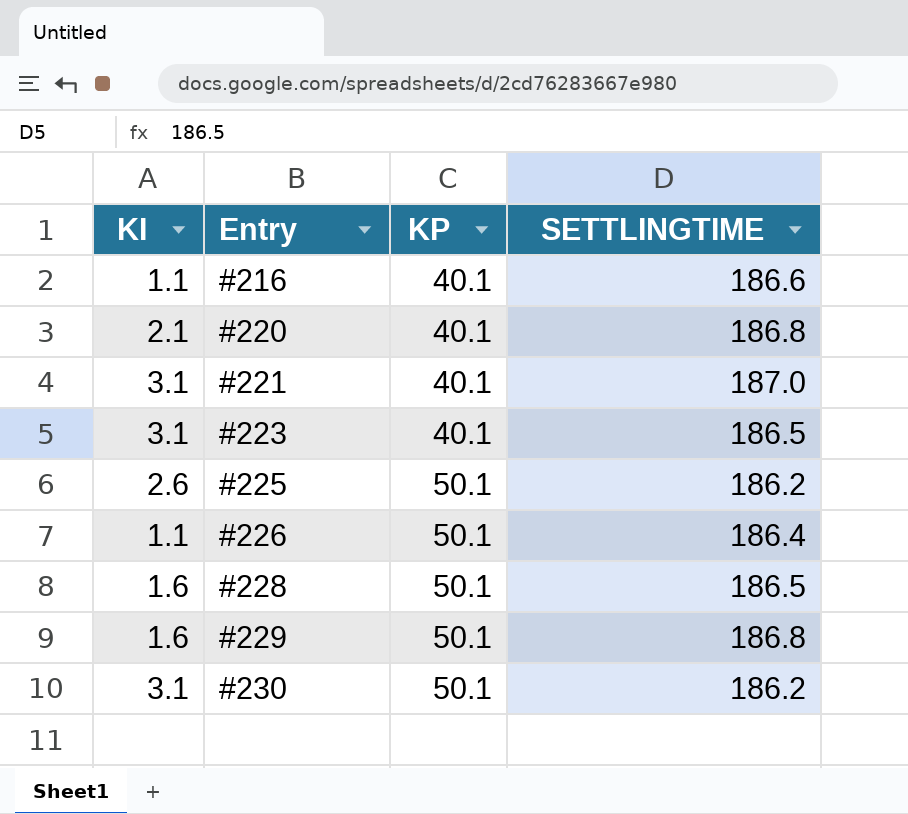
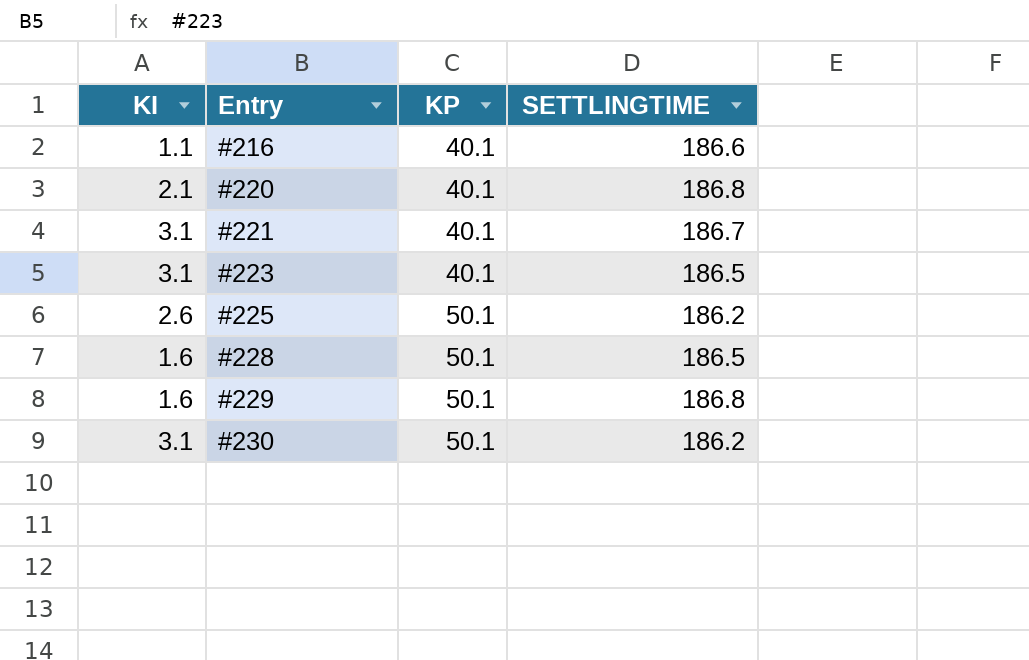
row #226: 1.1 | 50.1 | 186.4 -> none
#221 | SETTLINGTIME: 187.0 -> 186.7

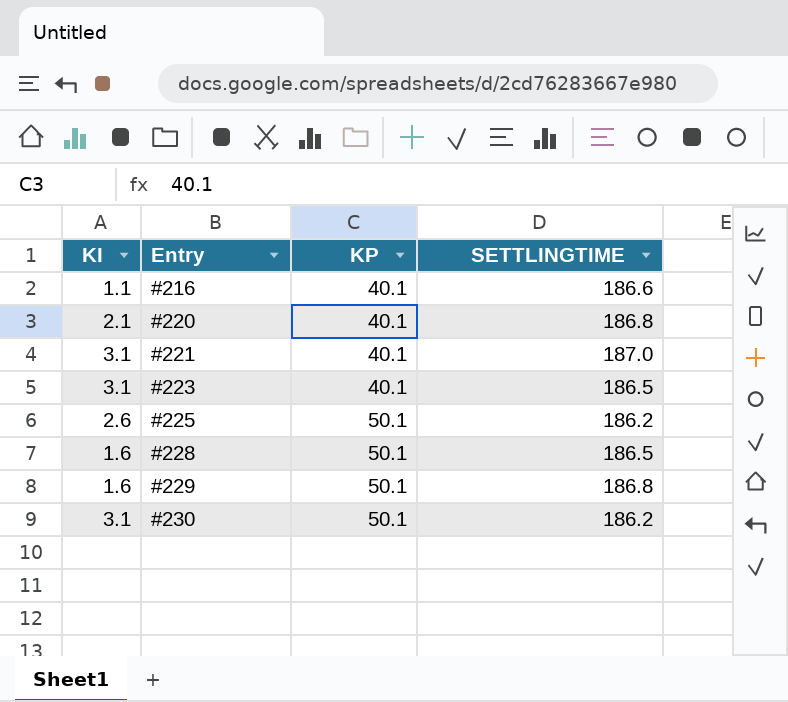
#221 | SETTLINGTIME: 186.7 -> 187.0

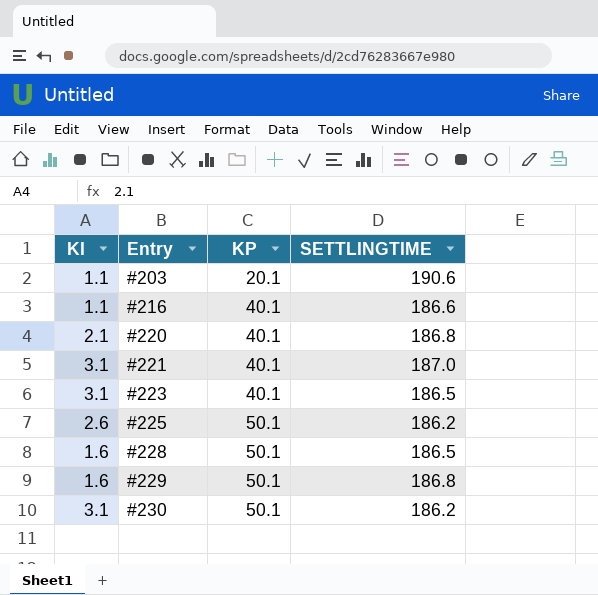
row #203: none -> 1.1 | 20.1 | 190.6

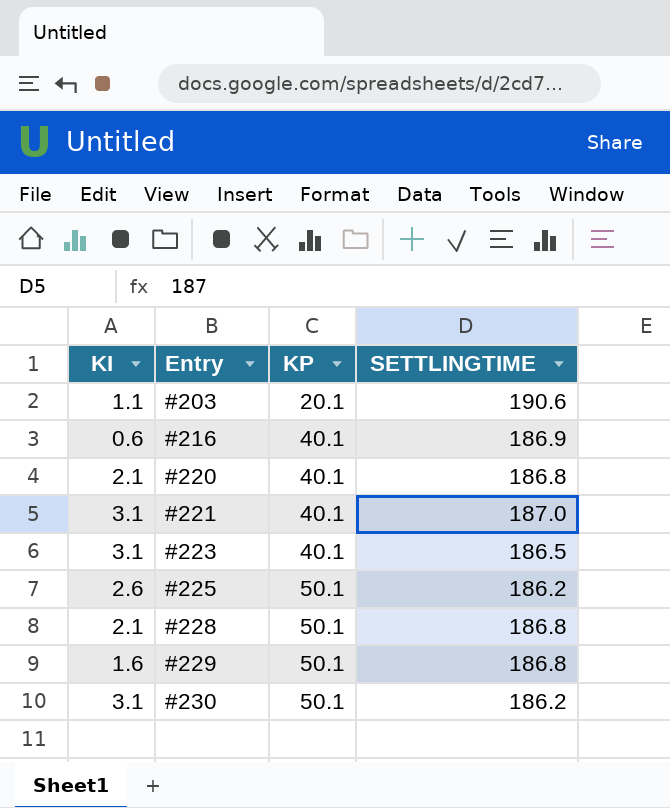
#216 | KI: 1.1 -> 0.6
#216 | SETTLINGTIME: 186.6 -> 186.9
#228 | KI: 1.6 -> 2.1
#228 | SETTLINGTIME: 186.5 -> 186.8

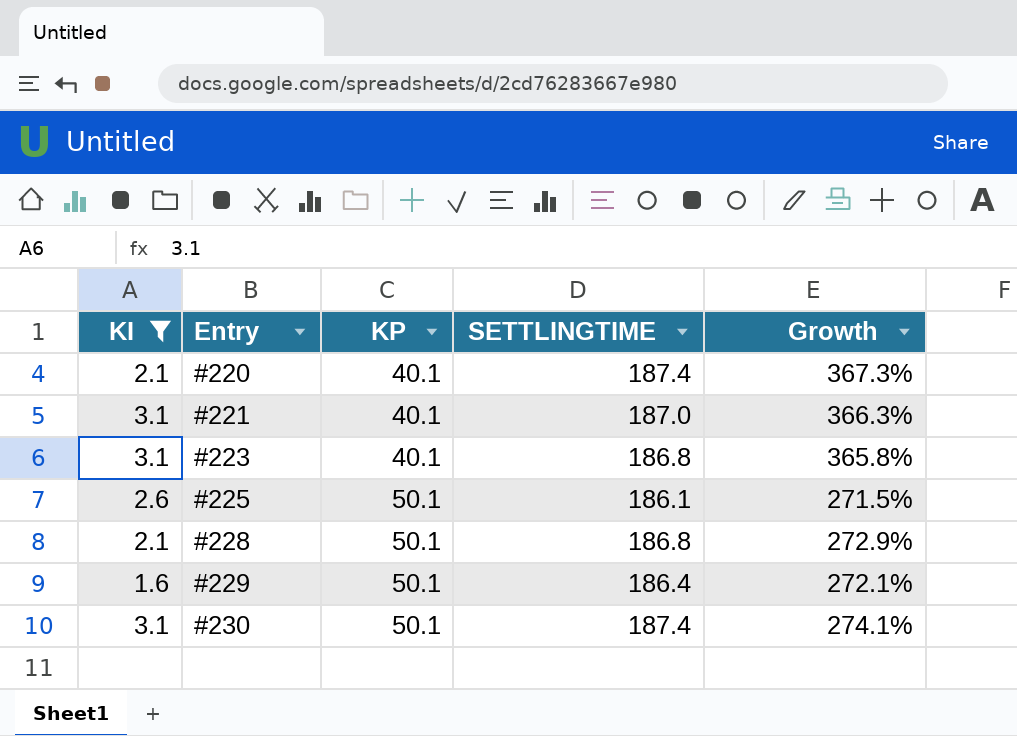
filter: none -> KI >= 1.6
column Growth | formula: none -> ([SETTLINGTIME] - [KP]) / [KP]
#220 | SETTLINGTIME: 186.8 -> 187.4
#223 | SETTLINGTIME: 186.5 -> 186.8
#225 | SETTLINGTIME: 186.2 -> 186.1
#229 | SETTLINGTIME: 186.8 -> 186.4
#230 | SETTLINGTIME: 186.2 -> 187.4

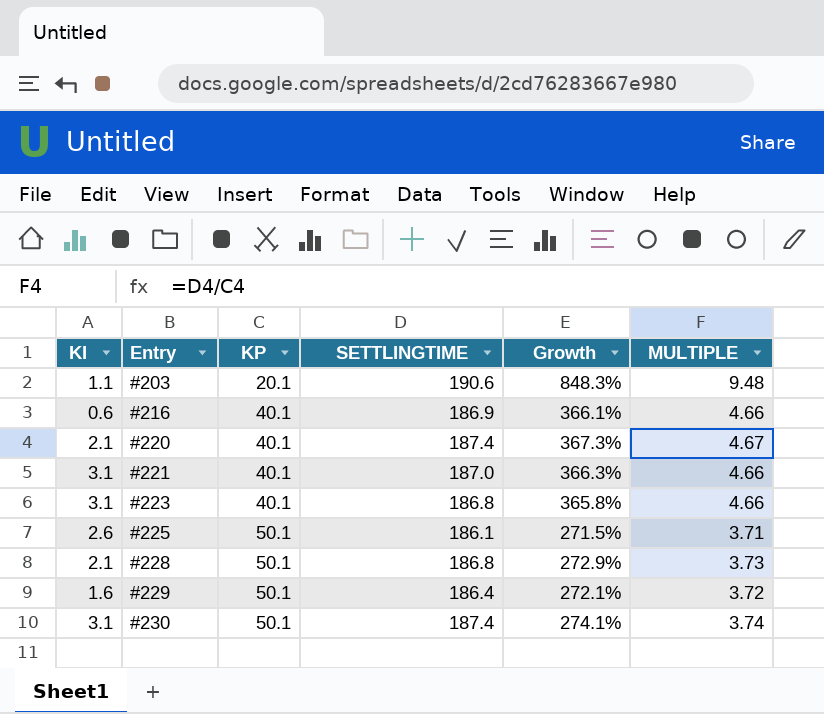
filter: KI >= 1.6 -> none
column MULTIPLE | formula: none -> [SETTLINGTIME] / [KP]

